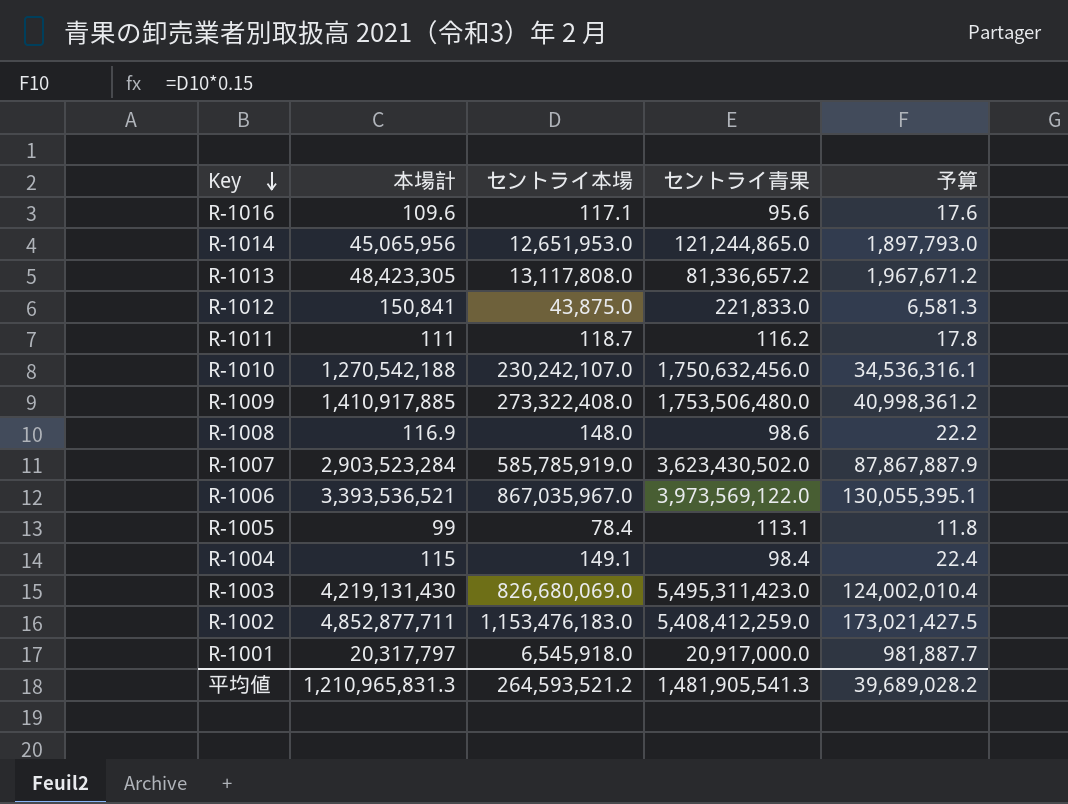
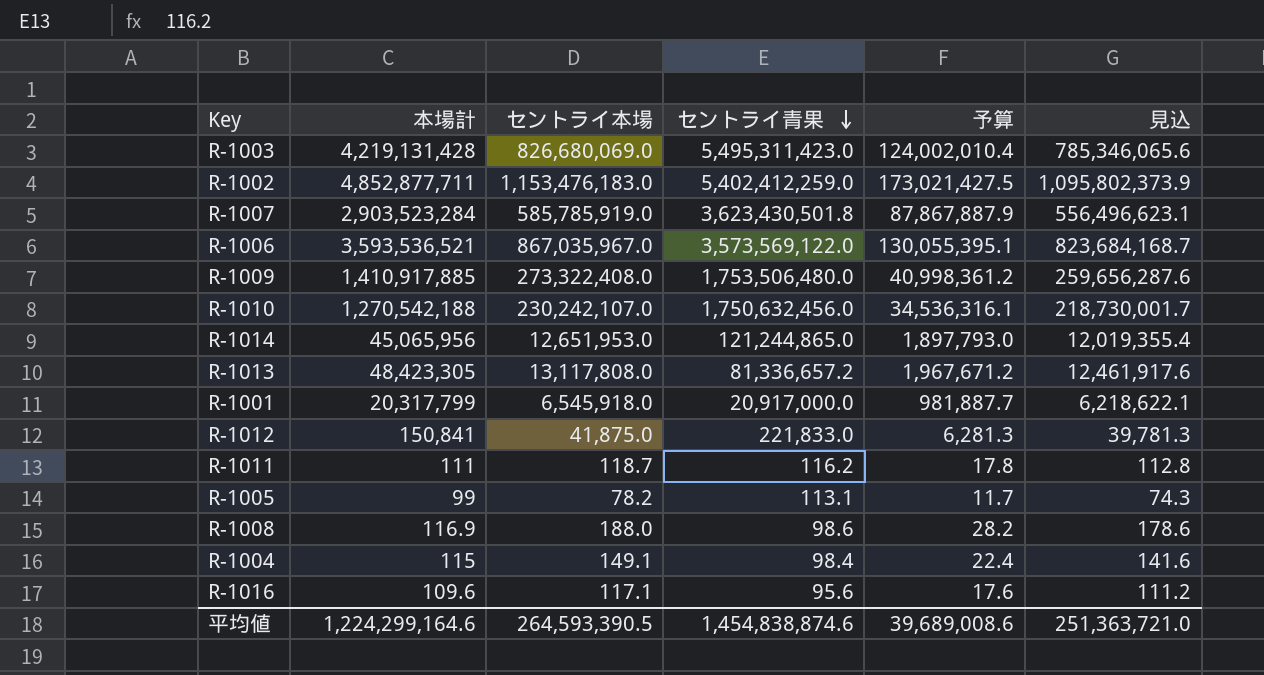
row order: Key descending -> セントライ青果 descending
column 見込 | formula: none -> [セントライ本場] * 0.95
R-1003 | 本場計: 4,219,131,430 -> 4,219,131,428
R-1002 | セントライ青果: 5,408,412,259.0 -> 5,402,412,259.0
R-1007 | セントライ青果: 3,623,430,502.0 -> 3,623,430,501.8
R-1006 | 本場計: 3,393,536,521 -> 3,593,536,521
R-1006 | セントライ青果: 3,973,569,122.0 -> 3,573,569,122.0
R-1001 | 本場計: 20,317,797 -> 20,317,799
R-1012 | セントライ本場: 43,875.0 -> 41,875.0
R-1012 | 予算: 6,581.3 -> 6,281.3
R-1005 | セントライ本場: 78.4 -> 78.2
R-1005 | 予算: 11.8 -> 11.7
R-1008 | セントライ本場: 148.0 -> 188.0
R-1008 | 予算: 22.2 -> 28.2
平均値 | 本場計: 1,210,965,831.3 -> 1,224,299,164.6
平均値 | セントライ本場: 264,593,521.2 -> 264,593,390.5
平均値 | セントライ青果: 1,481,905,541.3 -> 1,454,838,874.6
平均値 | 予算: 39,689,028.2 -> 39,689,008.6

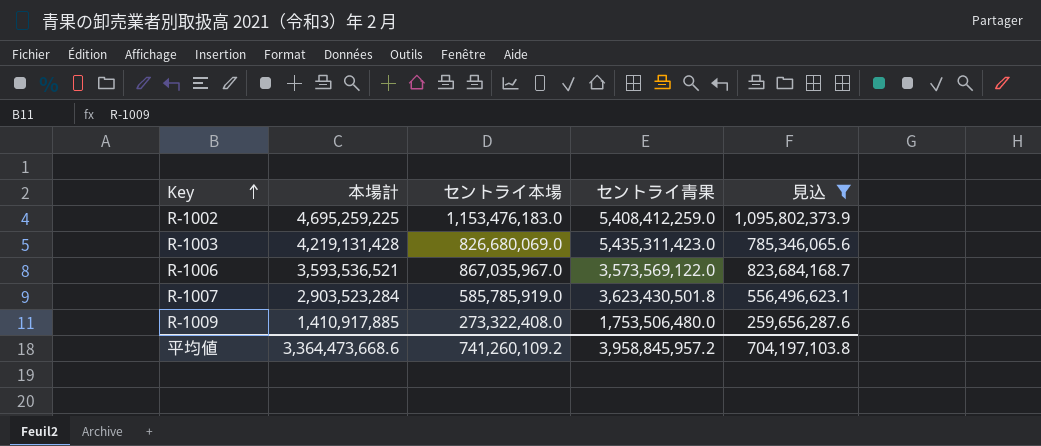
filter: none -> 見込 >= 259,656,287.6
row order: セントライ青果 descending -> Key ascending
column 予算 | formula: [セントライ本場] * 0.15 -> none
R-1002 | 本場計: 4,852,877,711 -> 4,695,259,225
R-1002 | セントライ青果: 5,402,412,259.0 -> 5,408,412,259.0
R-1003 | セントライ青果: 5,495,311,423.0 -> 5,435,311,423.0
平均値 | 本場計: 1,224,299,164.6 -> 3,364,473,668.6
平均値 | セントライ本場: 264,593,390.5 -> 741,260,109.2
平均値 | セントライ青果: 1,454,838,874.6 -> 3,958,845,957.2
平均値 | 見込: 251,363,721.0 -> 704,197,103.8

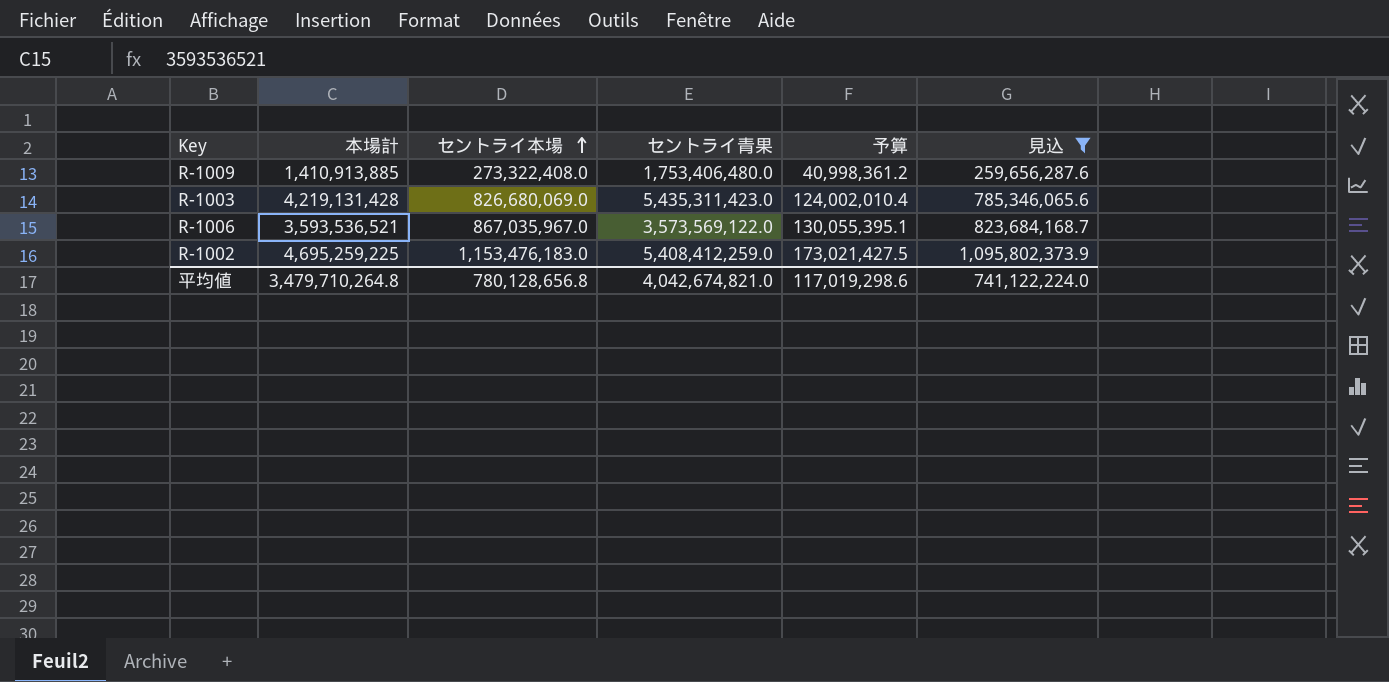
row order: Key ascending -> セントライ本場 ascending
column 予算 | formula: none -> [セントライ本場] * 0.15
row R-1007: 2,903,523,284 | 585,785,919.0 | 3,623,430,501.8 | 556,496,623.1 -> none
R-1009 | 本場計: 1,410,917,885 -> 1,410,913,885
R-1009 | セントライ青果: 1,753,506,480.0 -> 1,753,406,480.0
平均値 | 本場計: 3,364,473,668.6 -> 3,479,710,264.8
平均値 | セントライ本場: 741,260,109.2 -> 780,128,656.8
平均値 | セントライ青果: 3,958,845,957.2 -> 4,042,674,821.0
平均値 | 見込: 704,197,103.8 -> 741,122,224.0

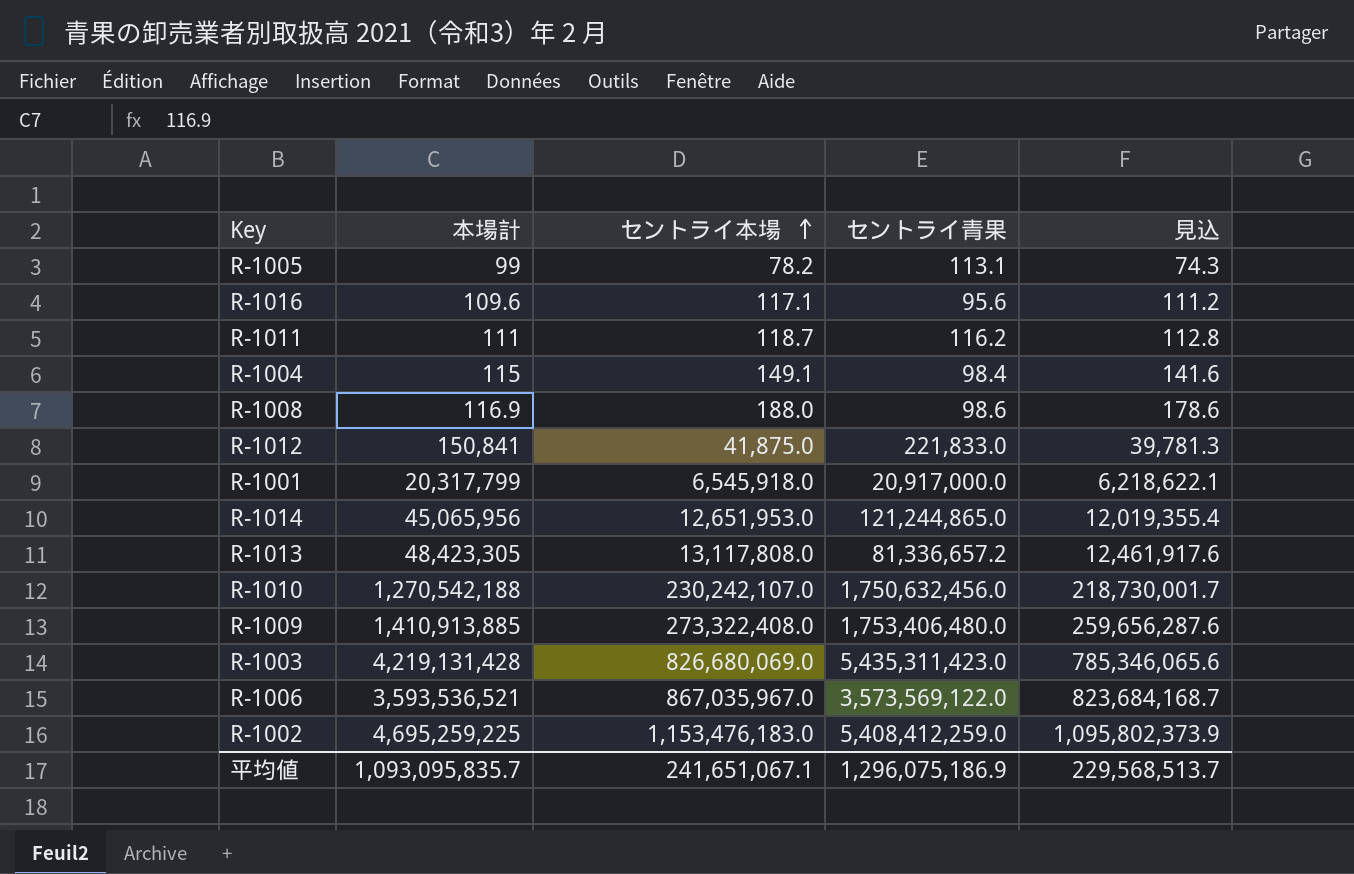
filter: 見込 >= 259,656,287.6 -> none
column 予算 | formula: [セントライ本場] * 0.15 -> none
平均値 | 本場計: 3,479,710,264.8 -> 1,093,095,835.7
平均値 | セントライ本場: 780,128,656.8 -> 241,651,067.1
平均値 | セントライ青果: 4,042,674,821.0 -> 1,296,075,186.9
平均値 | 見込: 741,122,224.0 -> 229,568,513.7

